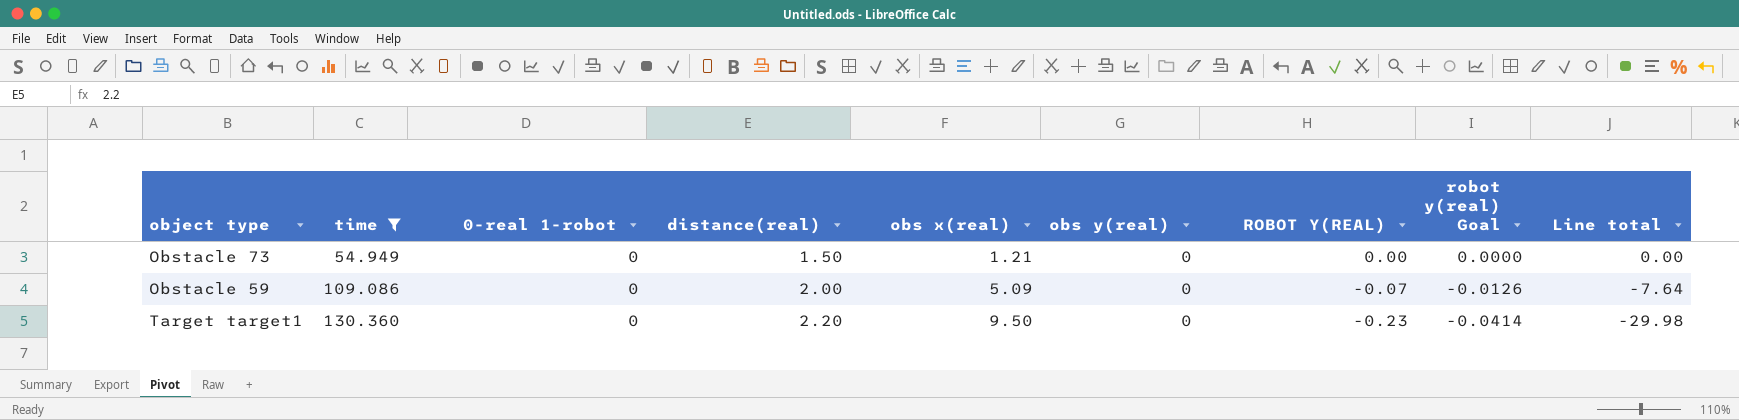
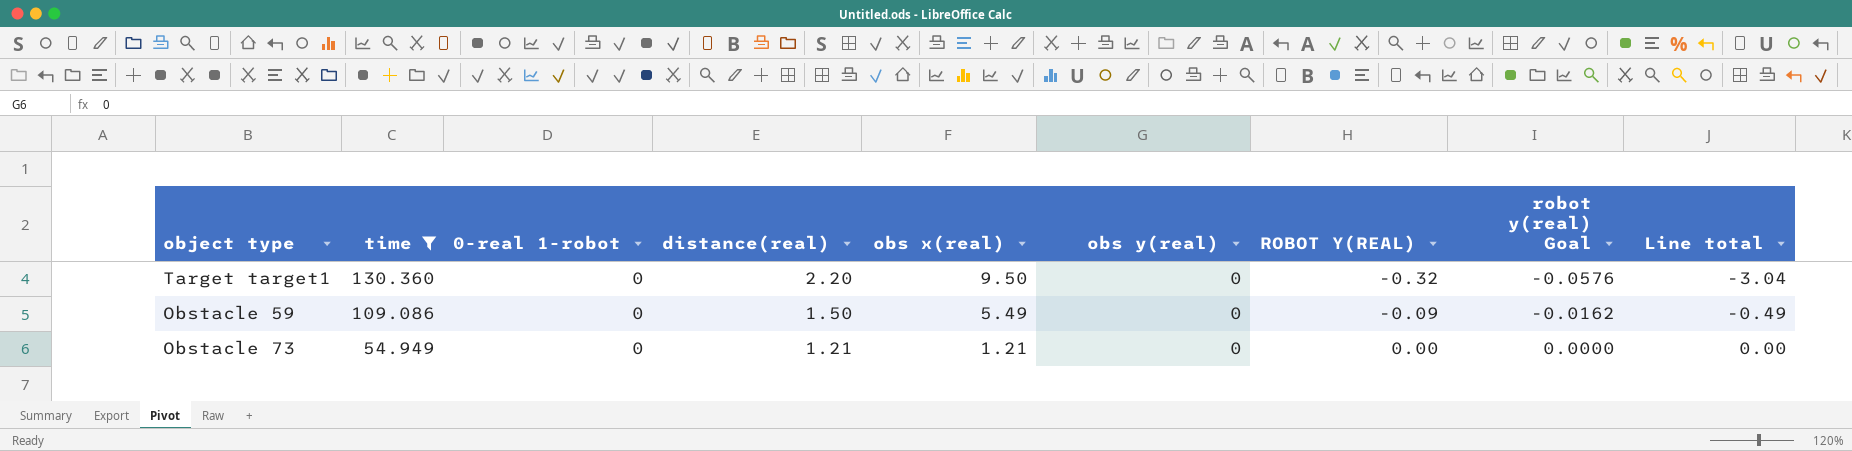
row order: time ascending -> time descending
column Line total | formula: [time] * [ROBOT Y(REAL)] -> [obs x(real)] * [ROBOT Y(REAL)]
Target target1 | ROBOT Y(REAL): -0.23 -> -0.32
Target target1 | robot y(real) Goal: -0.0414 -> -0.0576
Obstacle 59 | distance(real): 2.00 -> 1.50
Obstacle 59 | obs x(real): 5.09 -> 5.49
Obstacle 59 | ROBOT Y(REAL): -0.07 -> -0.09
Obstacle 59 | robot y(real) Goal: -0.0126 -> -0.0162
Obstacle 73 | distance(real): 1.50 -> 1.21

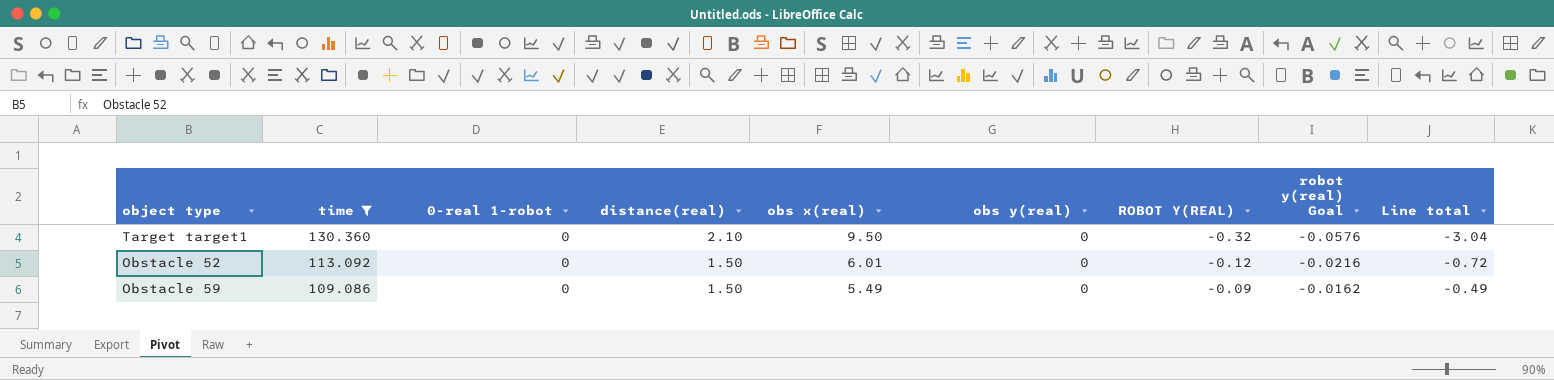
row Obstacle 73: 54.949 | 0 | 1.21 | 1.21 | 0 | 0.00 | 0.0000 | 0.00 -> none
Target target1 | distance(real): 2.20 -> 2.10
row Obstacle 52: none -> 113.092 | 0 | 1.50 | 6.01 | 0 | -0.12 | -0.0216 | -0.72

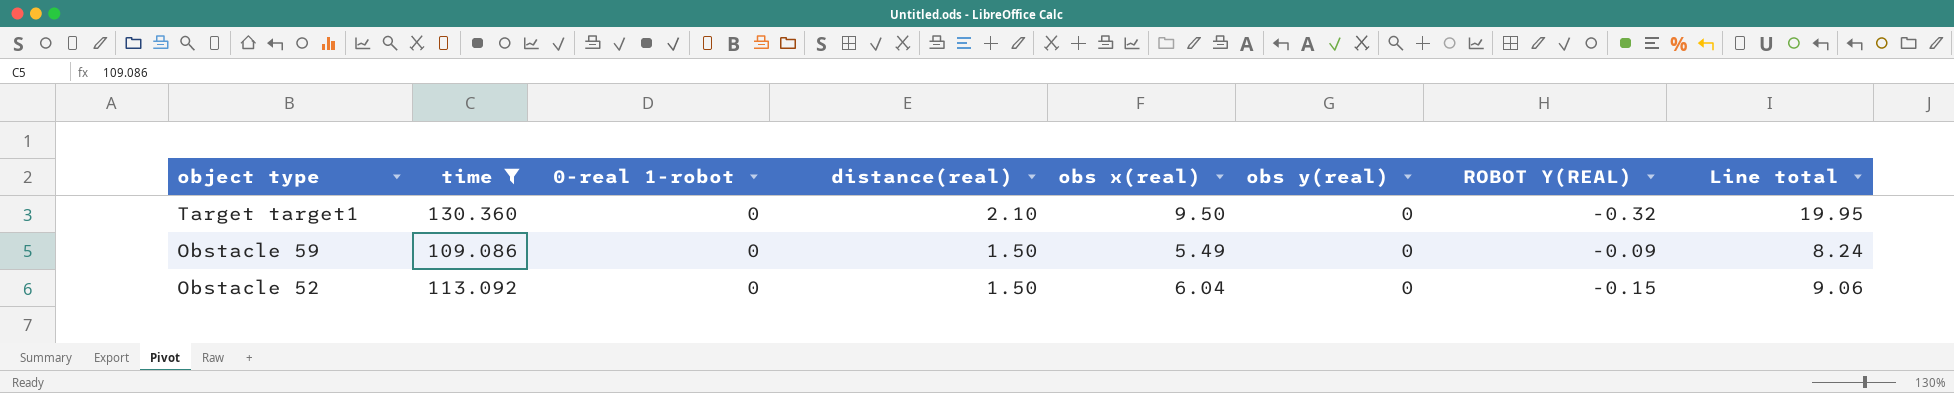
row order: time descending -> object type descending
column robot y(real) Goal | formula: [ROBOT Y(REAL)] * 0.18 -> none
column Line total | formula: [obs x(real)] * [ROBOT Y(REAL)] -> [distance(real)] * [obs x(real)]
Obstacle 52 | obs x(real): 6.01 -> 6.04
Obstacle 52 | ROBOT Y(REAL): -0.12 -> -0.15

